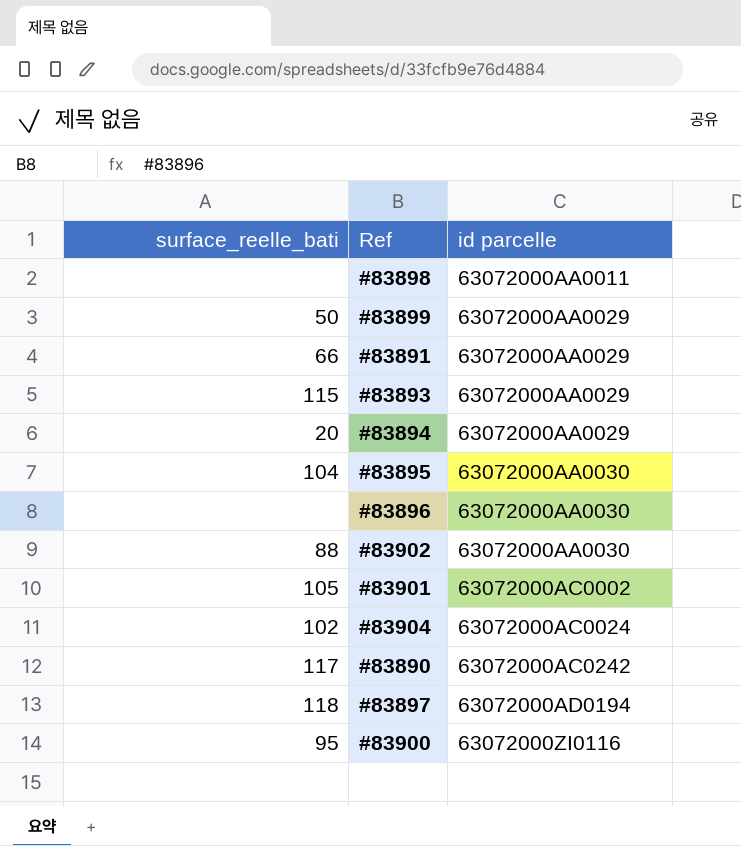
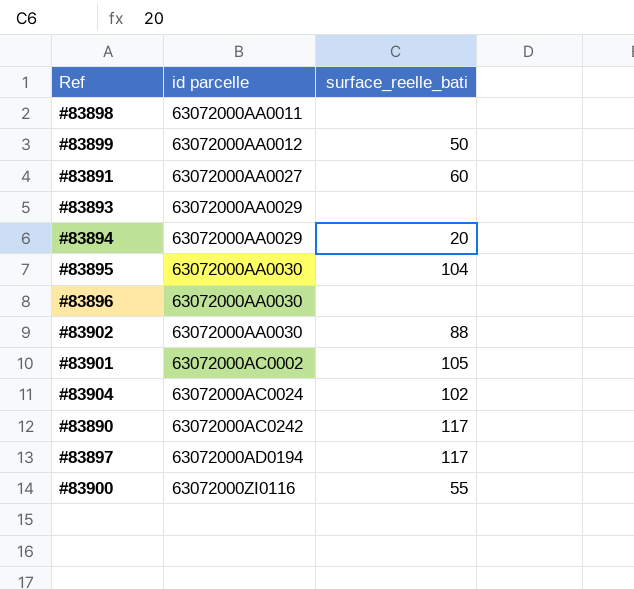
column surface_reelle_bati | position: 1 -> 3
#83899 | id parcelle: 63072000AA0029 -> 63072000AA0012
#83891 | id parcelle: 63072000AA0029 -> 63072000AA0027
#83891 | surface_reelle_bati: 66 -> 60
#83893 | surface_reelle_bati: 115 -> none
#83897 | surface_reelle_bati: 118 -> 117
#83900 | surface_reelle_bati: 95 -> 55

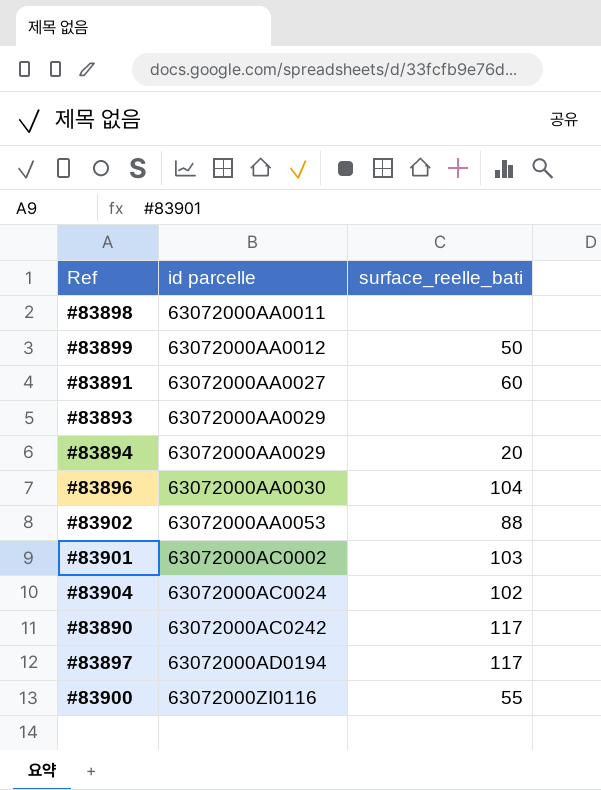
row #83895: 63072000AA0030 | 104 -> none
#83896 | surface_reelle_bati: none -> 104
#83902 | id parcelle: 63072000AA0030 -> 63072000AA0053
#83901 | surface_reelle_bati: 105 -> 103

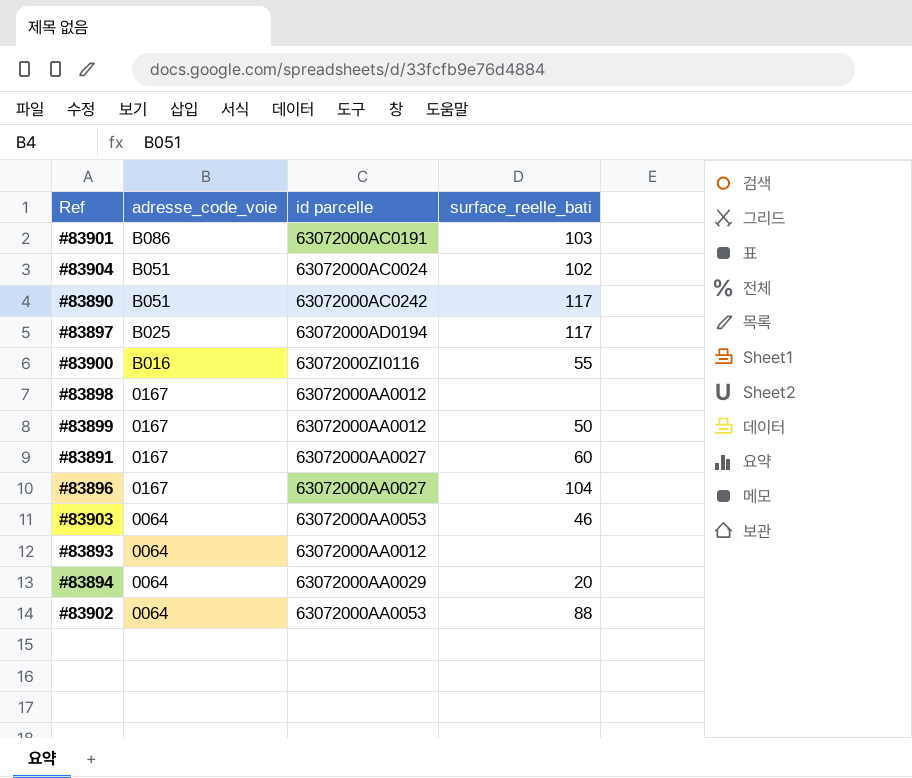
row order: id parcelle ascending -> adresse_code_voie descending
column adresse_code_voie | position: none -> 2
#83901 | id parcelle: 63072000AC0002 -> 63072000AC0191
#83898 | id parcelle: 63072000AA0011 -> 63072000AA0012
#83896 | id parcelle: 63072000AA0030 -> 63072000AA0027
row #83903: none -> 0064 | 63072000AA0053 | 46
#83893 | id parcelle: 63072000AA0029 -> 63072000AA0012

